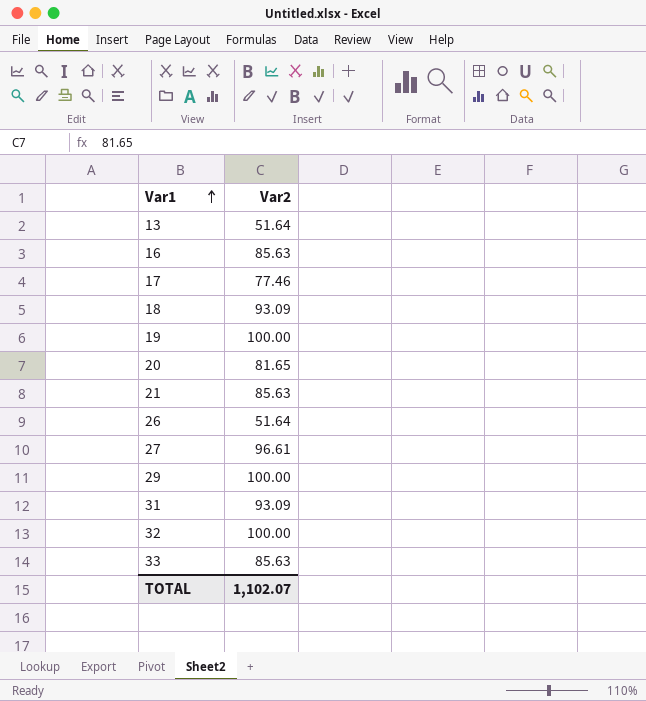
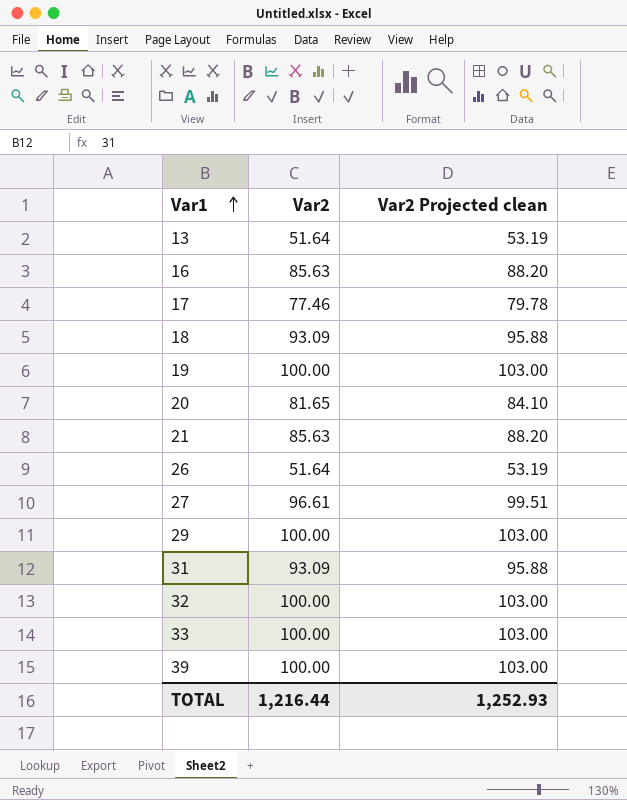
column Var2 Projected clean | formula: none -> [Var2] * 1.03
33 | Var2: 85.63 -> 100.00
row 39: none -> 100.00 | 103.00
TOTAL | Var2: 1,102.07 -> 1,216.44

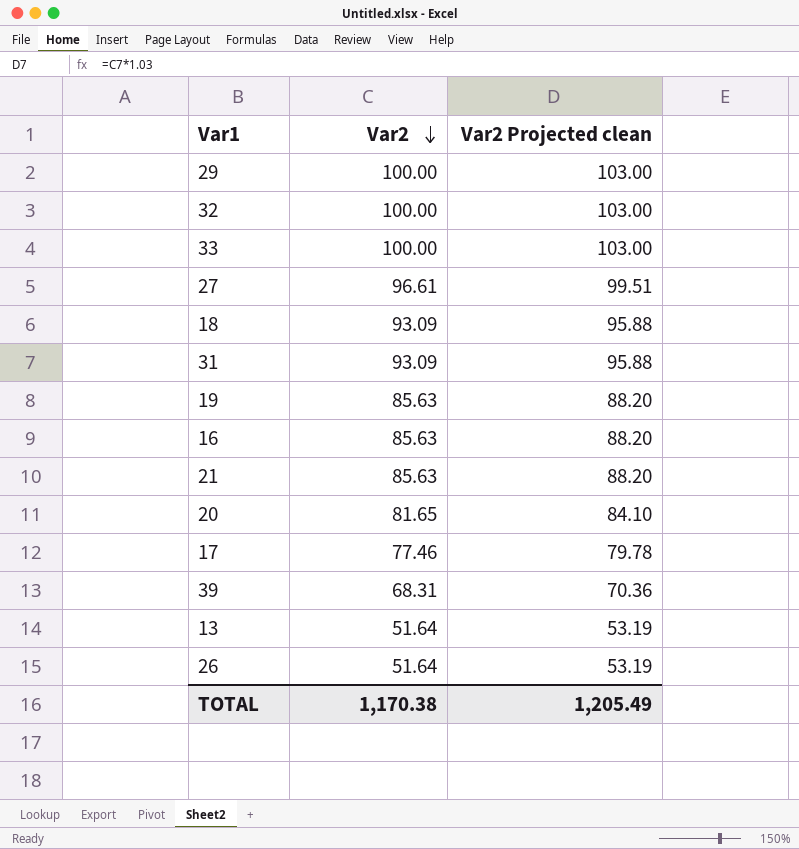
row order: Var1 ascending -> Var2 descending
19 | Var2: 100.00 -> 85.63
19 | Var2 Projected clean: 103.00 -> 88.20
39 | Var2: 100.00 -> 68.31
39 | Var2 Projected clean: 103.00 -> 70.36
TOTAL | Var2: 1,216.44 -> 1,170.38
TOTAL | Var2 Projected clean: 1,252.93 -> 1,205.49

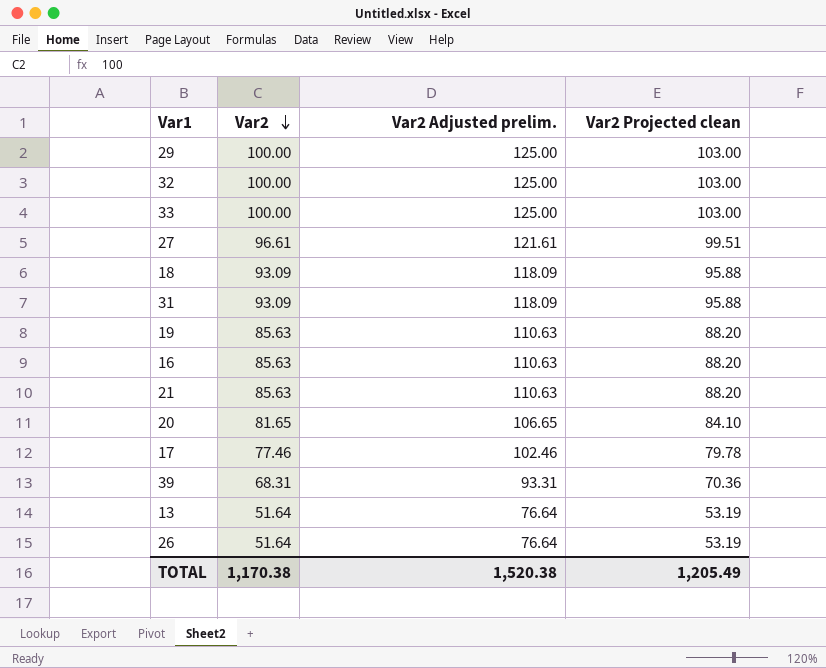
column Var2 Adjusted prelim. | formula: none -> [Var2] + 25

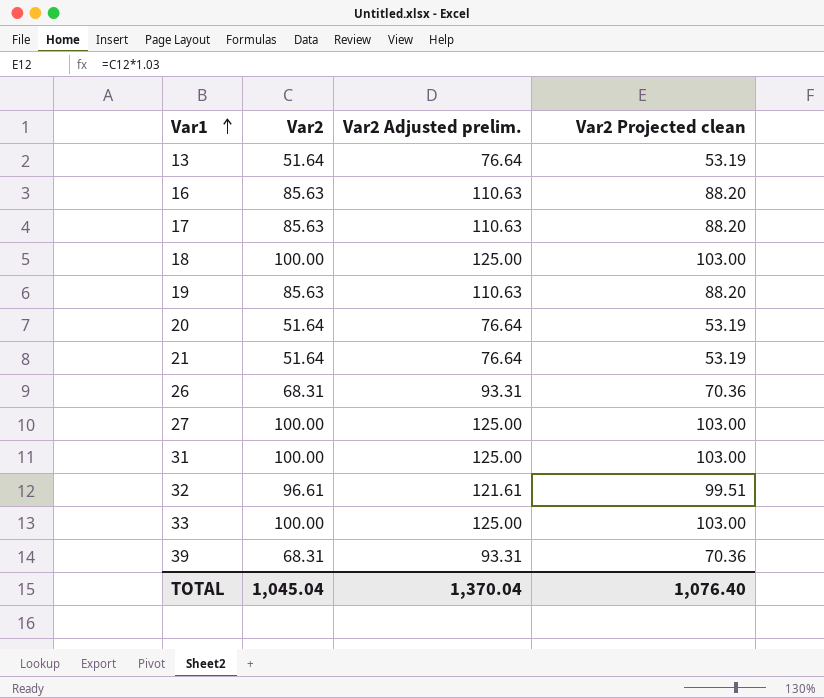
row order: Var2 descending -> Var1 ascending
row 29: 100.00 | 125.00 | 103.00 -> none
17 | Var2: 77.46 -> 85.63
17 | Var2 Adjusted prelim.: 102.46 -> 110.63
17 | Var2 Projected clean: 79.78 -> 88.20
18 | Var2: 93.09 -> 100.00
18 | Var2 Adjusted prelim.: 118.09 -> 125.00
18 | Var2 Projected clean: 95.88 -> 103.00
20 | Var2: 81.65 -> 51.64
20 | Var2 Adjusted prelim.: 106.65 -> 76.64
20 | Var2 Projected clean: 84.10 -> 53.19
21 | Var2: 85.63 -> 51.64
21 | Var2 Adjusted prelim.: 110.63 -> 76.64
21 | Var2 Projected clean: 88.20 -> 53.19
26 | Var2: 51.64 -> 68.31
26 | Var2 Adjusted prelim.: 76.64 -> 93.31
26 | Var2 Projected clean: 53.19 -> 70.36
27 | Var2: 96.61 -> 100.00
27 | Var2 Adjusted prelim.: 121.61 -> 125.00
27 | Var2 Projected clean: 99.51 -> 103.00
31 | Var2: 93.09 -> 100.00
31 | Var2 Adjusted prelim.: 118.09 -> 125.00
31 | Var2 Projected clean: 95.88 -> 103.00
32 | Var2: 100.00 -> 96.61
32 | Var2 Adjusted prelim.: 125.00 -> 121.61
32 | Var2 Projected clean: 103.00 -> 99.51
TOTAL | Var2: 1,170.38 -> 1,045.04
TOTAL | Var2 Adjusted prelim.: 1,520.38 -> 1,370.04
TOTAL | Var2 Projected clean: 1,205.49 -> 1,076.40

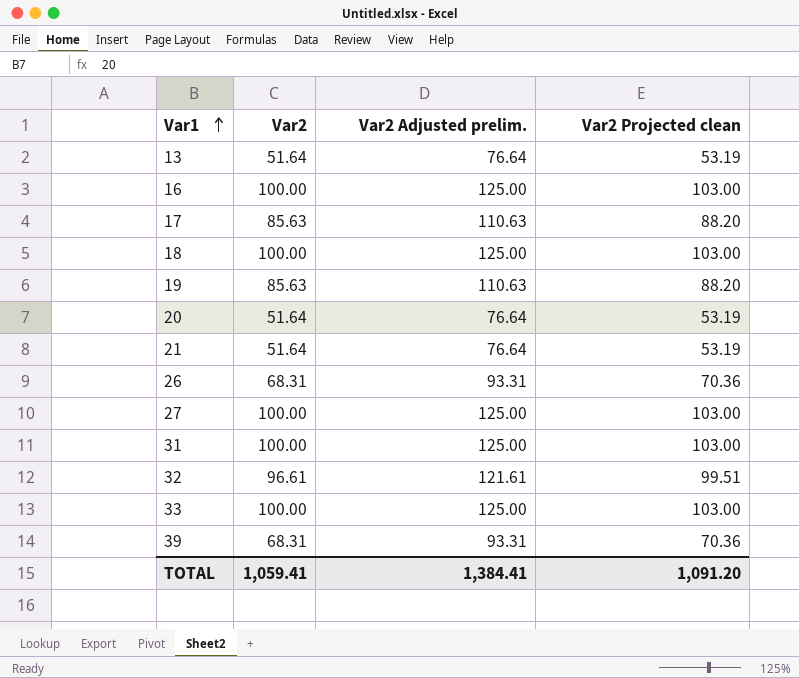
16 | Var2: 85.63 -> 100.00
16 | Var2 Adjusted prelim.: 110.63 -> 125.00
16 | Var2 Projected clean: 88.20 -> 103.00
TOTAL | Var2: 1,045.04 -> 1,059.41
TOTAL | Var2 Adjusted prelim.: 1,370.04 -> 1,384.41
TOTAL | Var2 Projected clean: 1,076.40 -> 1,091.20

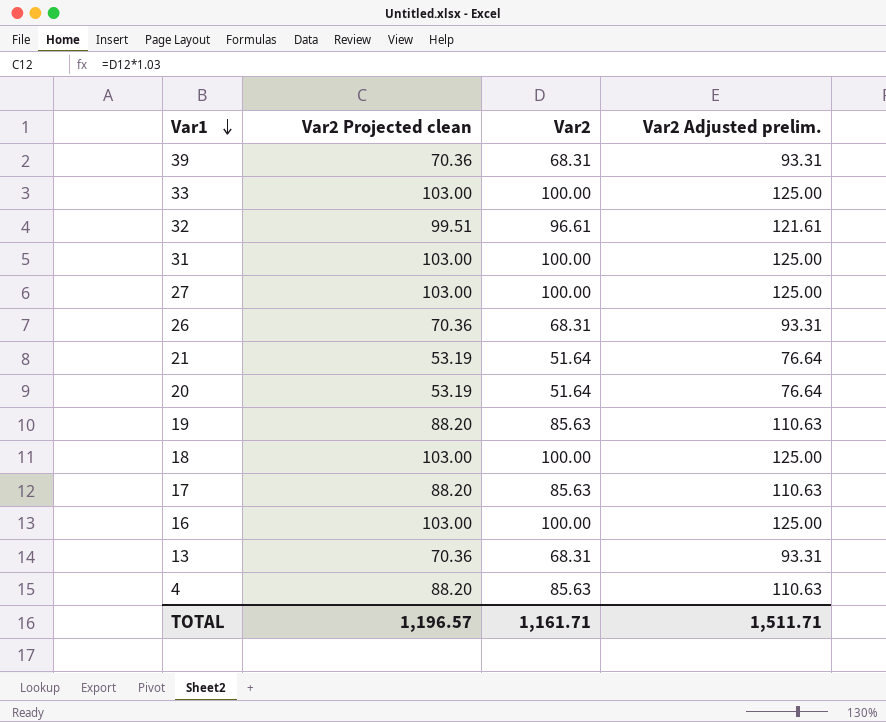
row order: Var1 ascending -> Var1 descending
column Var2 Projected clean | position: 4 -> 2
13 | Var2 Projected clean: 53.19 -> 70.36
13 | Var2: 51.64 -> 68.31
13 | Var2 Adjusted prelim.: 76.64 -> 93.31
row 4: none -> 88.20 | 85.63 | 110.63
TOTAL | Var2 Projected clean: 1,091.20 -> 1,196.57
TOTAL | Var2: 1,059.41 -> 1,161.71
TOTAL | Var2 Adjusted prelim.: 1,384.41 -> 1,511.71

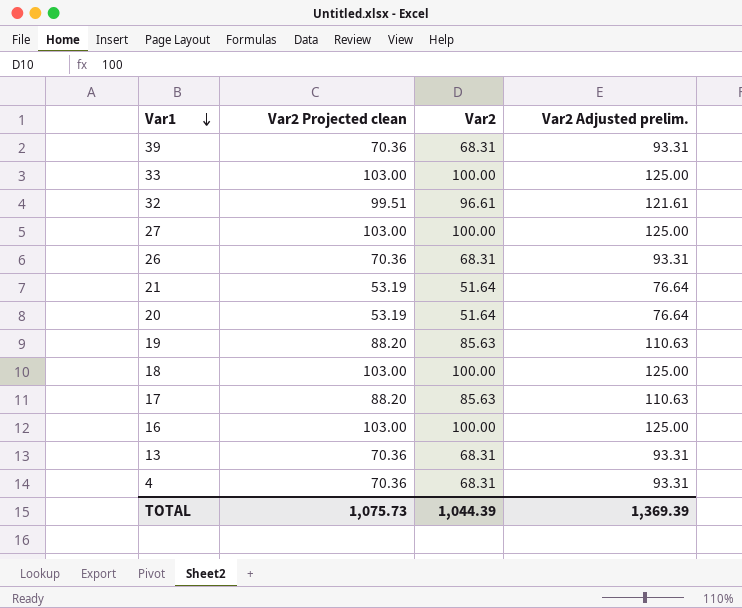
row 31: 103.00 | 100.00 | 125.00 -> none
4 | Var2 Projected clean: 88.20 -> 70.36
4 | Var2: 85.63 -> 68.31
4 | Var2 Adjusted prelim.: 110.63 -> 93.31
TOTAL | Var2 Projected clean: 1,196.57 -> 1,075.73
TOTAL | Var2: 1,161.71 -> 1,044.39
TOTAL | Var2 Adjusted prelim.: 1,511.71 -> 1,369.39

